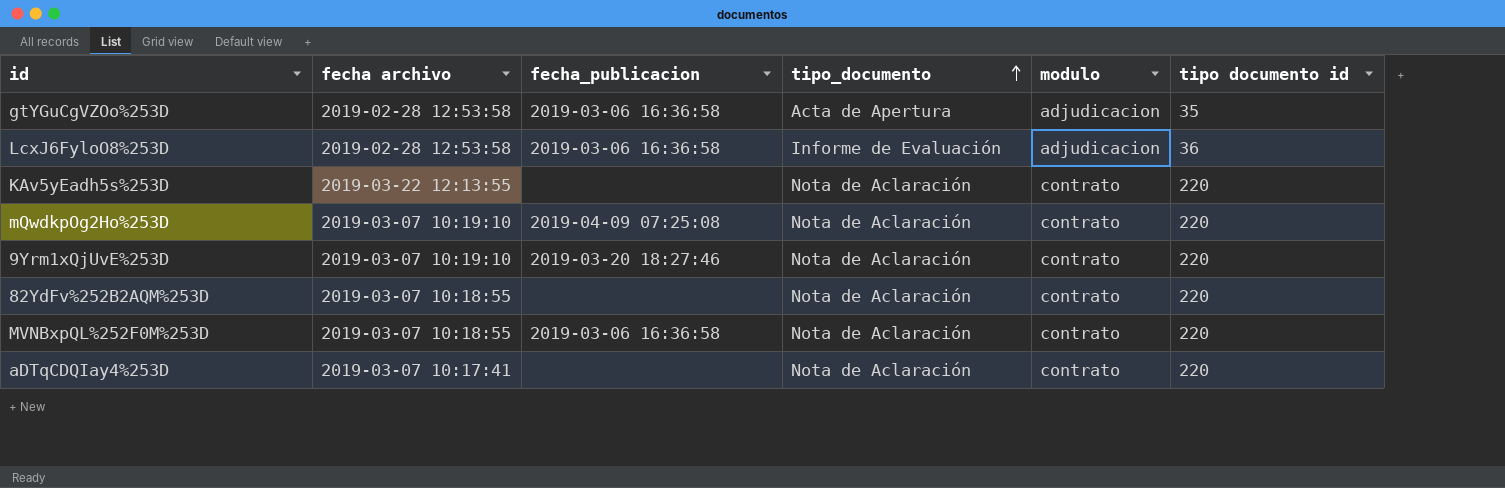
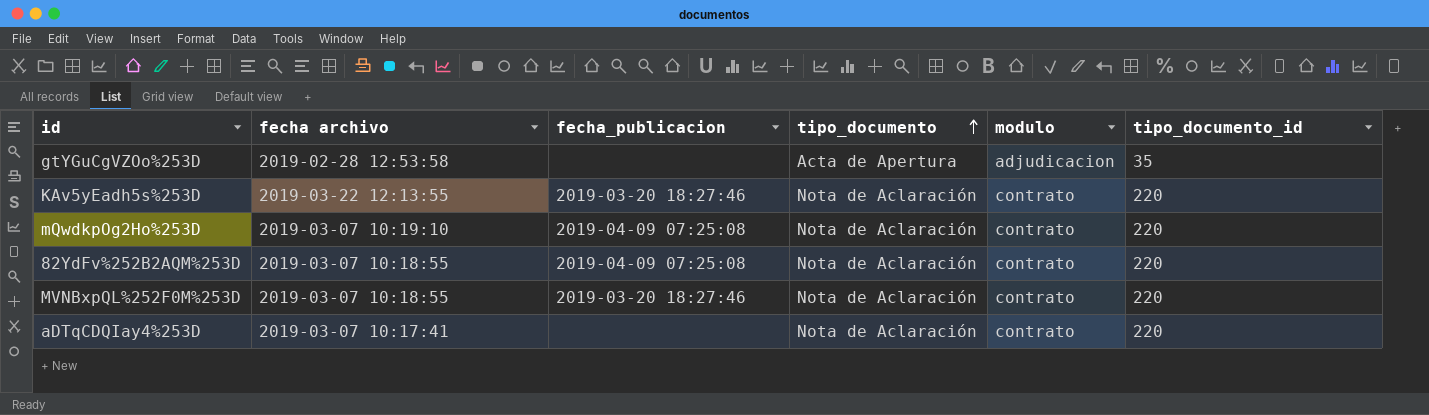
column name: tipo documento id -> tipo_documento_id
row LcxJ6FyloO8%253D: 2019-02-28 12:53:58 | 2019-03-06 16:36:58 | Informe de Evaluación | adjudicacion | 36 -> none
row 9Yrm1xQjUvE%253D: 2019-03-07 10:19:10 | 2019-03-20 18:27:46 | Nota de Aclaración | contrato | 220 -> none
gtYGuCgVZOo%253D | fecha_publicacion: 2019-03-06 16:36:58 -> none
KAv5yEadh5s%253D | fecha_publicacion: none -> 2019-03-20 18:27:46
82YdFv%252B2AQM%253D | fecha_publicacion: none -> 2019-04-09 07:25:08
MVNBxpQL%252F0M%253D | fecha_publicacion: 2019-03-06 16:36:58 -> 2019-03-20 18:27:46

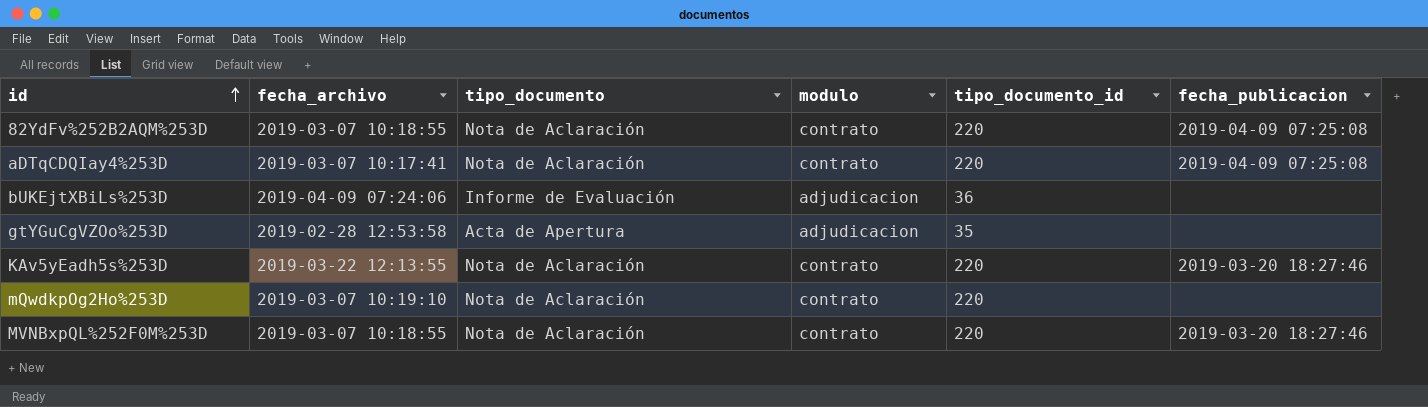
row order: tipo_documento ascending -> id ascending
column name: fecha archivo -> fecha_archivo
column fecha_publicacion | position: 3 -> 6
aDTqCDQIay4%253D | fecha_publicacion: none -> 2019-04-09 07:25:08
row bUKEjtXBiLs%253D: none -> 2019-04-09 07:24:06 | Informe de Evaluación | adjudicacion | 36 | none
mQwdkpOg2Ho%253D | fecha_publicacion: 2019-04-09 07:25:08 -> none

